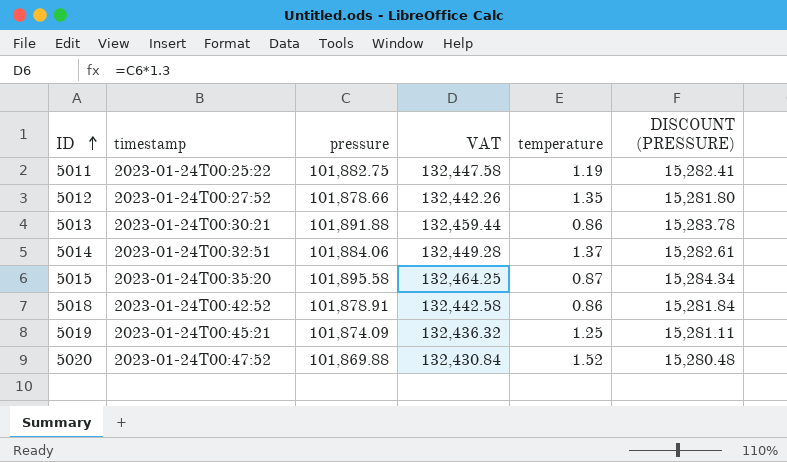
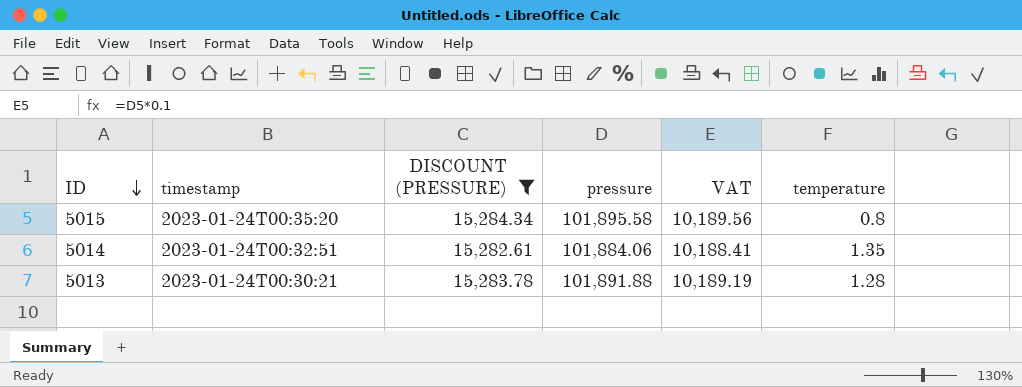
filter: none -> DISCOUNT (PRESSURE) >= 15,282.61
row order: ID ascending -> ID descending
column DISCOUNT (PRESSURE) | position: 6 -> 3
column VAT | formula: [pressure] * 1.3 -> [pressure] * 0.1
5015 | temperature: 0.87 -> 0.8
5014 | temperature: 1.37 -> 1.35
5013 | temperature: 0.86 -> 1.28

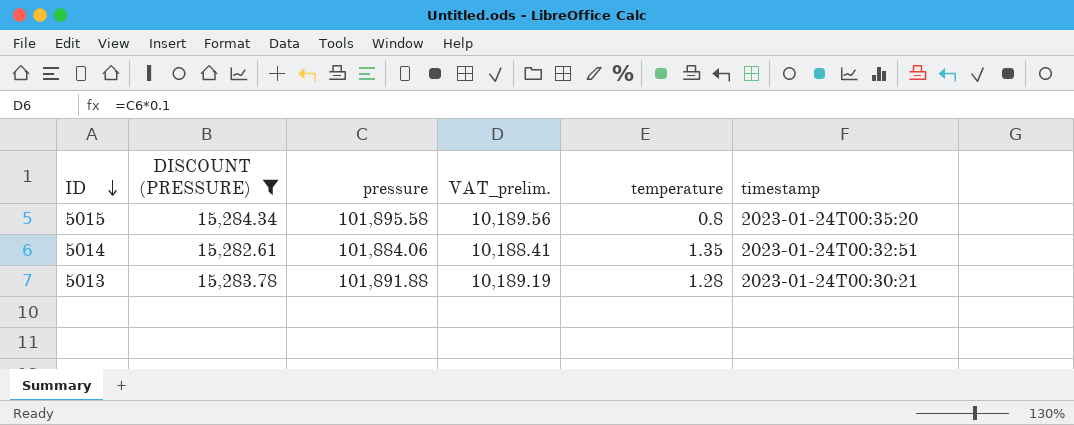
column name: VAT -> VAT_prelim.
column timestamp | position: 2 -> 6

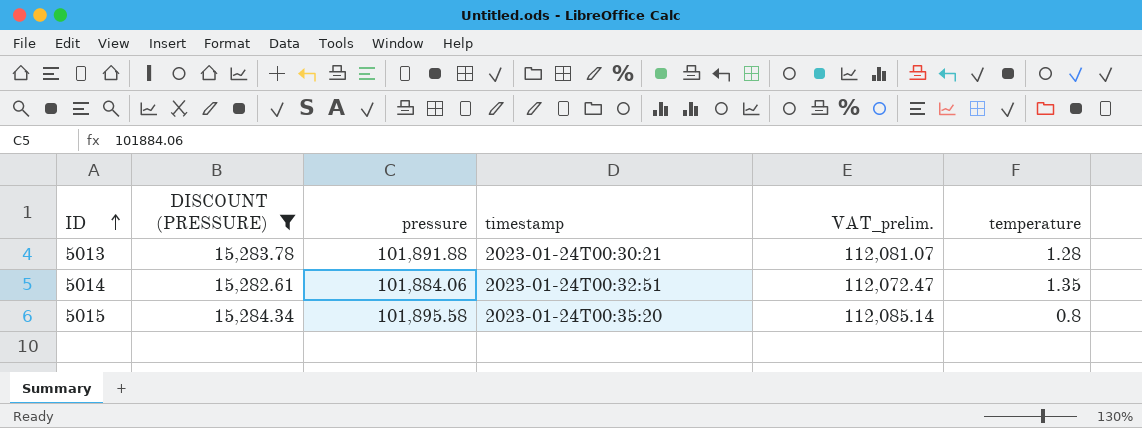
row order: ID descending -> ID ascending
column timestamp | position: 6 -> 4
column VAT_prelim. | formula: [pressure] * 0.1 -> [pressure] * 1.1

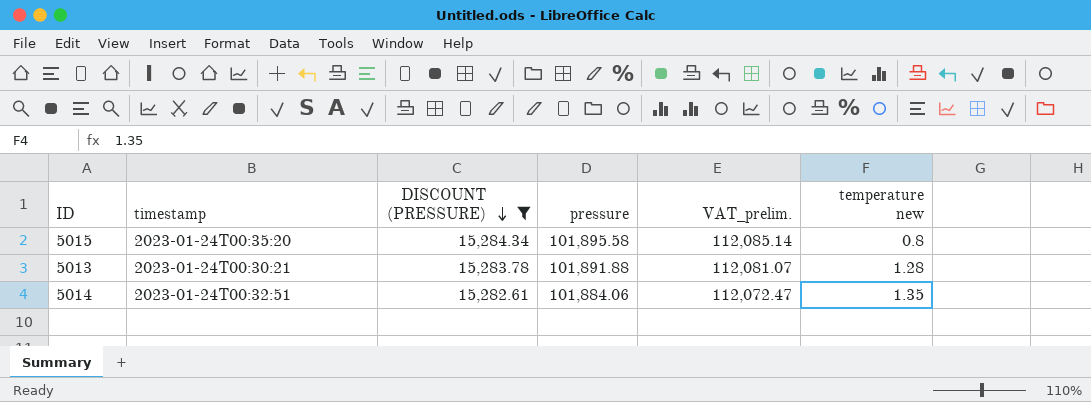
row order: ID ascending -> DISCOUNT (PRESSURE) descending
column timestamp | position: 4 -> 2
column name: temperature -> temperature new

